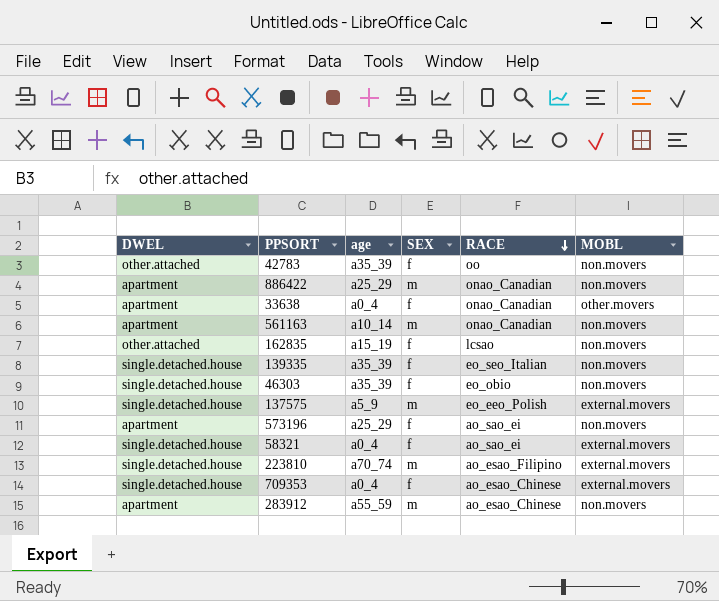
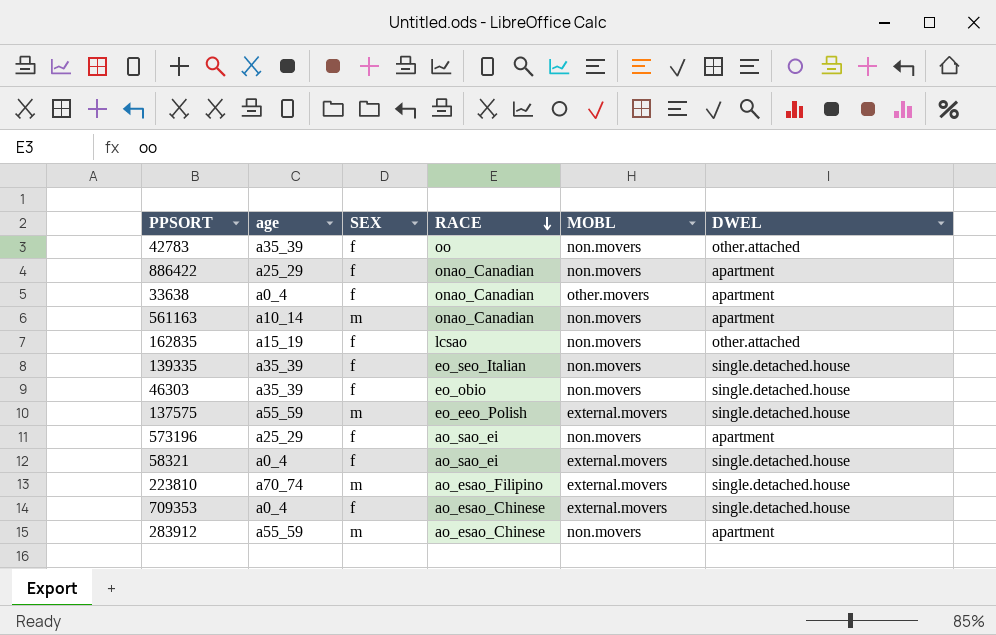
column DWEL | position: 1 -> 6
886422 | SEX: m -> f
137575 | age: a5_9 -> a55_59

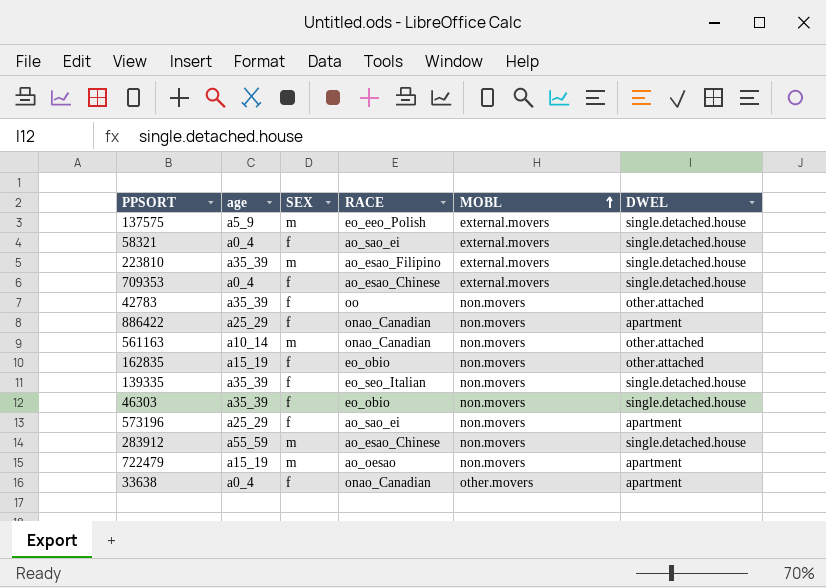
row order: RACE descending -> MOBL ascending
137575 | age: a55_59 -> a5_9
223810 | age: a70_74 -> a35_39
561163 | DWEL: apartment -> other.attached
162835 | RACE: lcsao -> eo_obio
283912 | DWEL: apartment -> single.detached.house
row 722479: none -> a15_19 | m | ao_oesao | non.movers | apartment

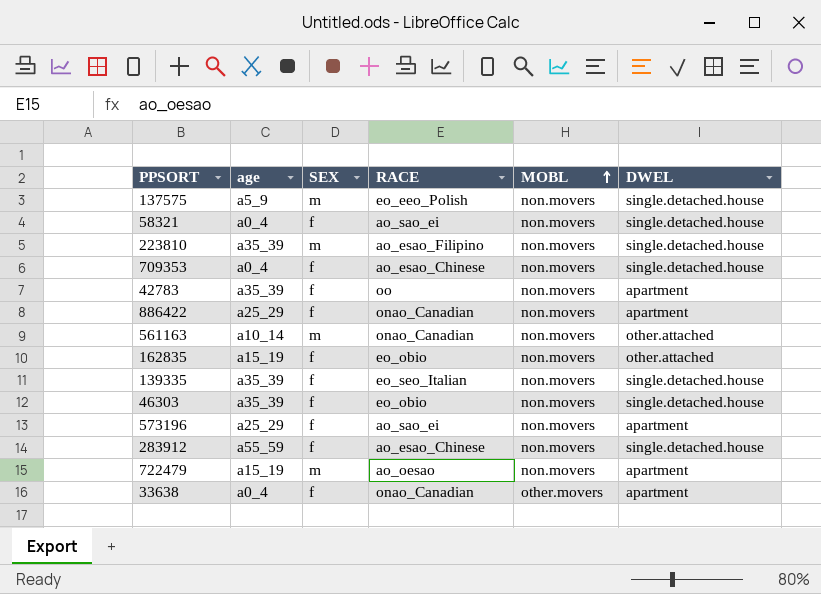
137575 | MOBL: external.movers -> non.movers
58321 | MOBL: external.movers -> non.movers
223810 | MOBL: external.movers -> non.movers
709353 | MOBL: external.movers -> non.movers
42783 | DWEL: other.attached -> apartment
283912 | SEX: m -> f

